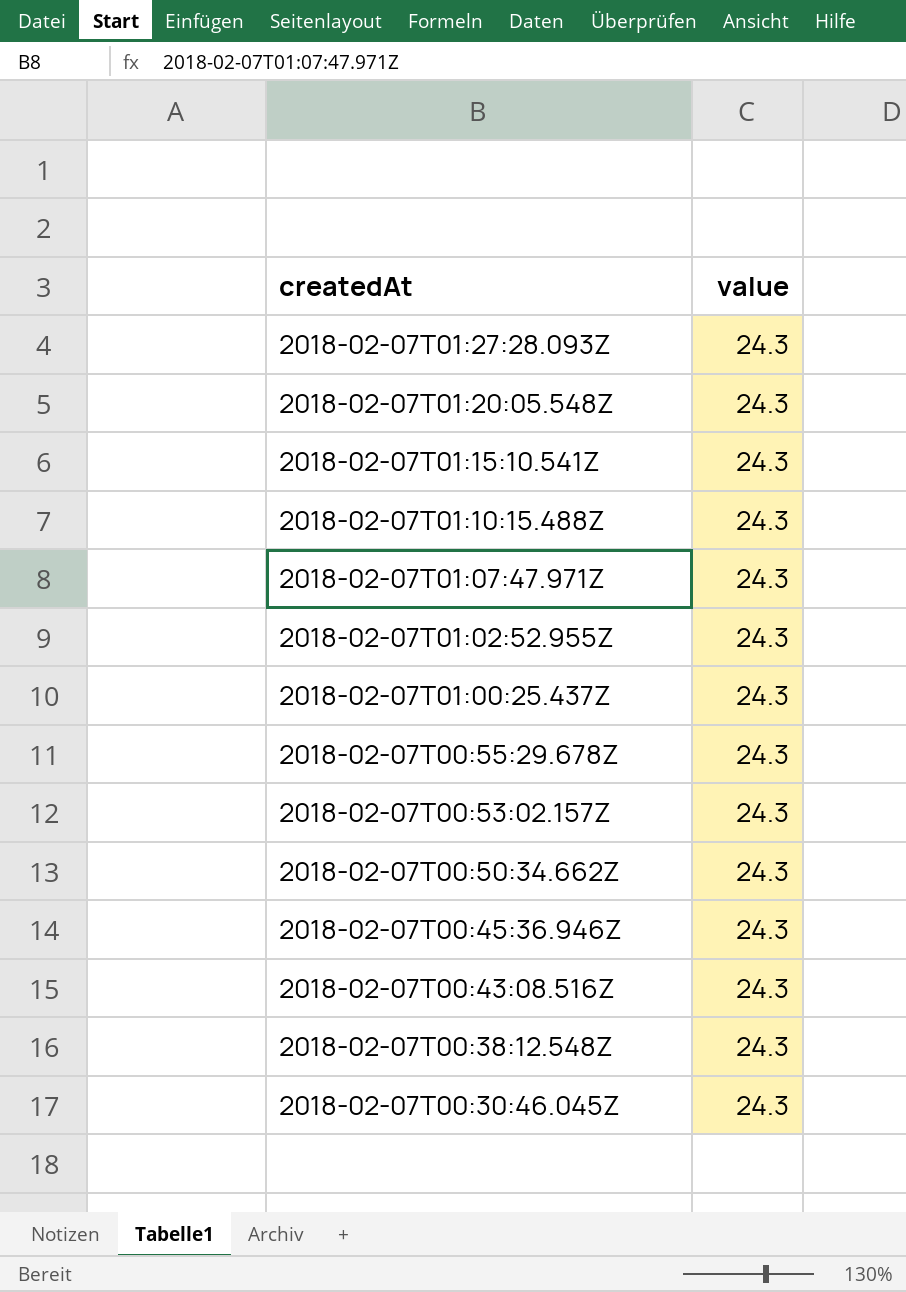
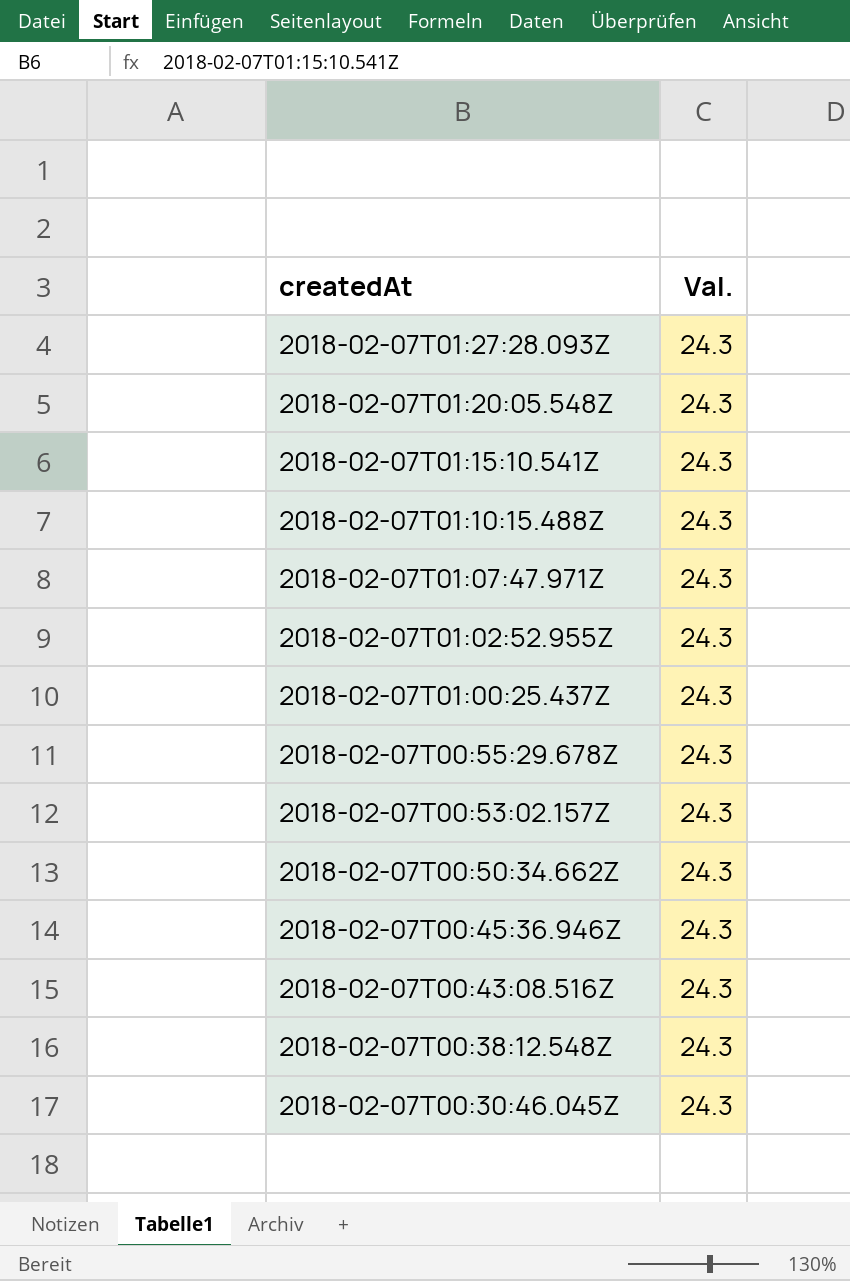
column name: value -> Val.

